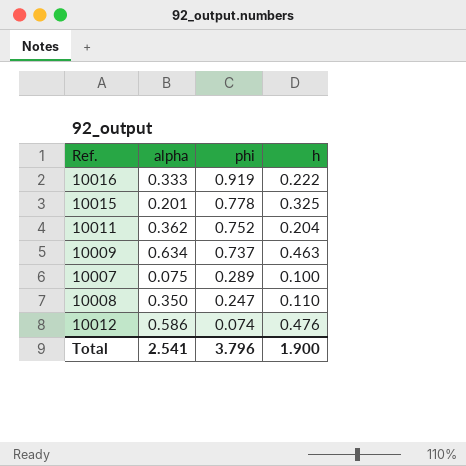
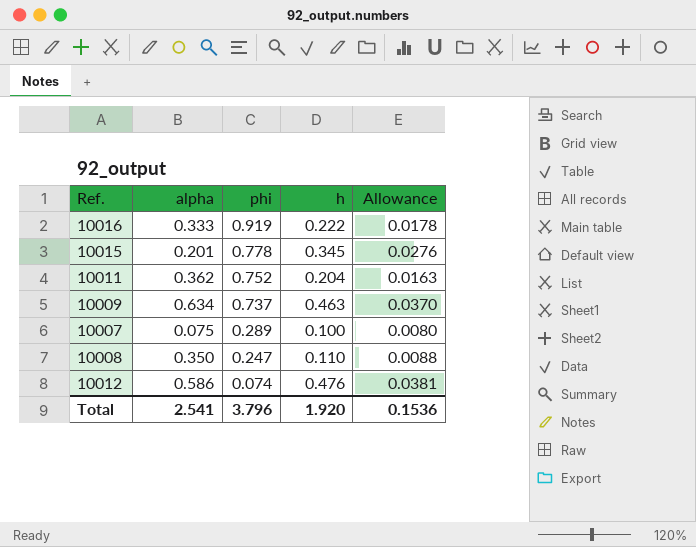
column Allowance | formula: none -> [h] * 0.08
10015 | h: 0.325 -> 0.345
Total | h: 1.900 -> 1.920

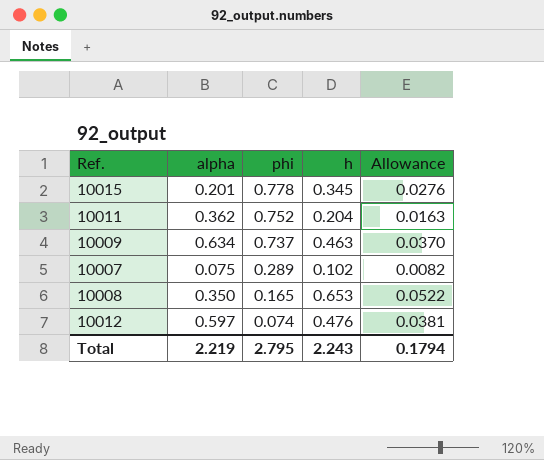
row 10016: 0.333 | 0.919 | 0.222 | 0.0178 -> none
10007 | h: 0.100 -> 0.102
10007 | Allowance: 0.0080 -> 0.0082
10008 | phi: 0.247 -> 0.165
10008 | h: 0.110 -> 0.653
10008 | Allowance: 0.0088 -> 0.0522
10012 | alpha: 0.586 -> 0.597
Total | alpha: 2.541 -> 2.219
Total | phi: 3.796 -> 2.795
Total | h: 1.920 -> 2.243
Total | Allowance: 0.1536 -> 0.1794

